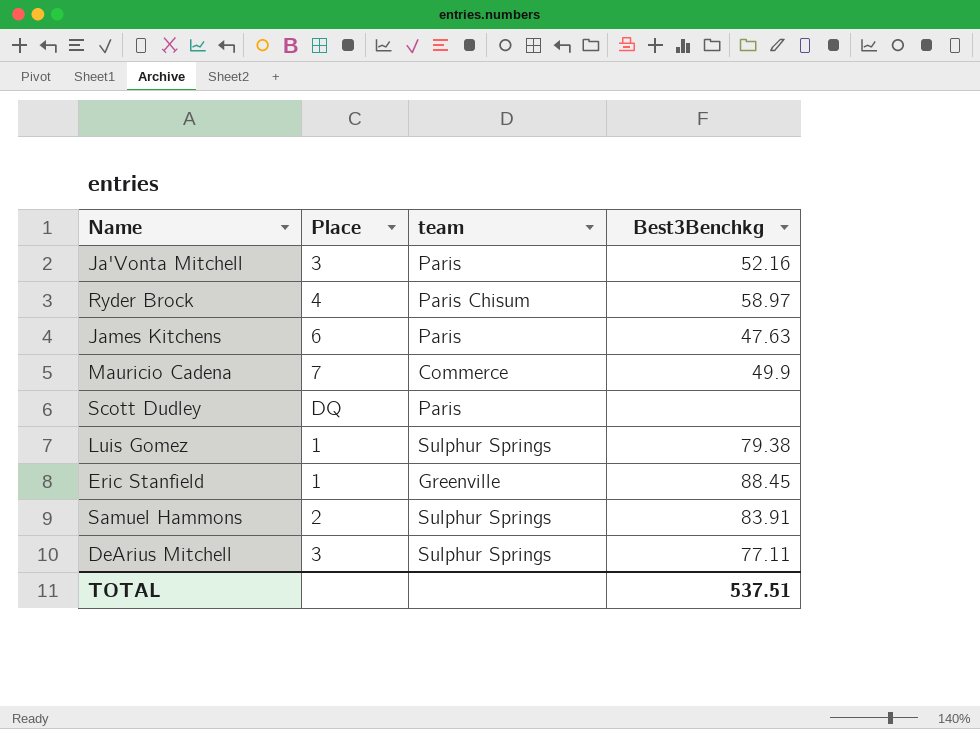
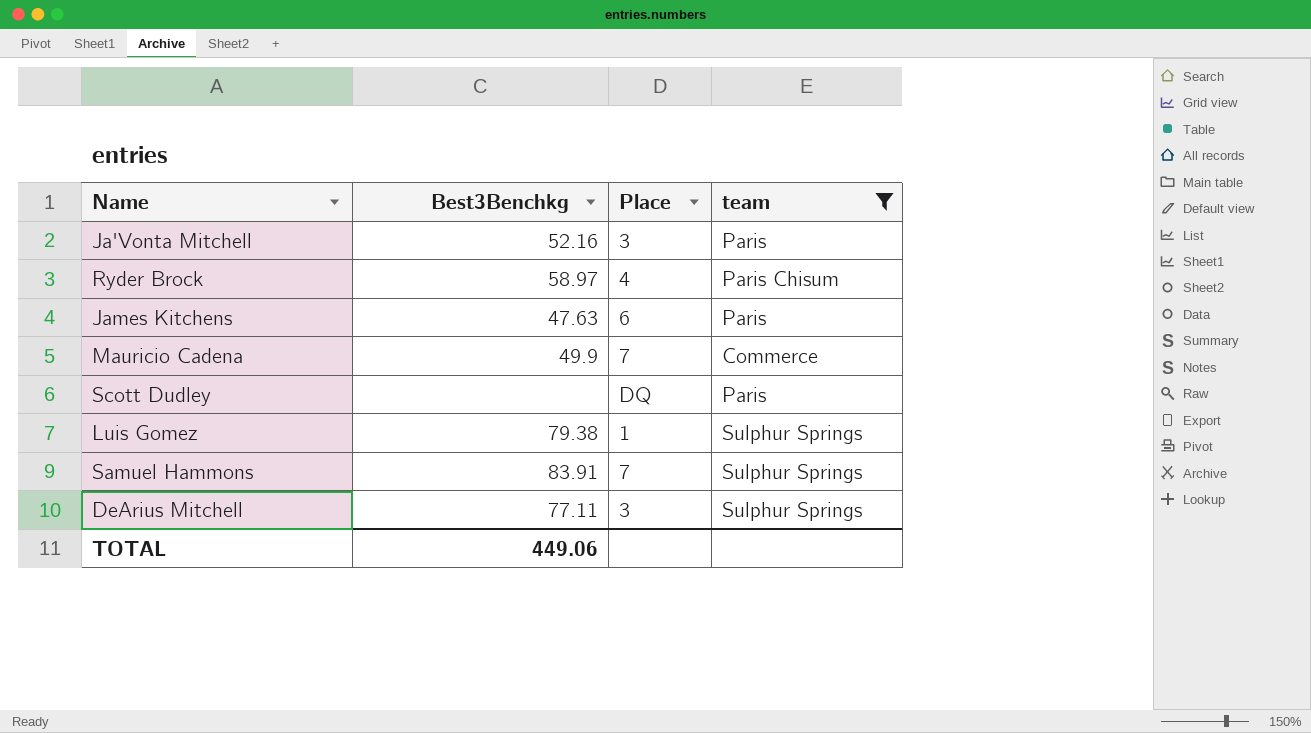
filter: none -> team != Greenville
column Best3Benchkg | position: 4 -> 2
Samuel Hammons | Place: 2 -> 7
TOTAL | Best3Benchkg: 537.51 -> 449.06

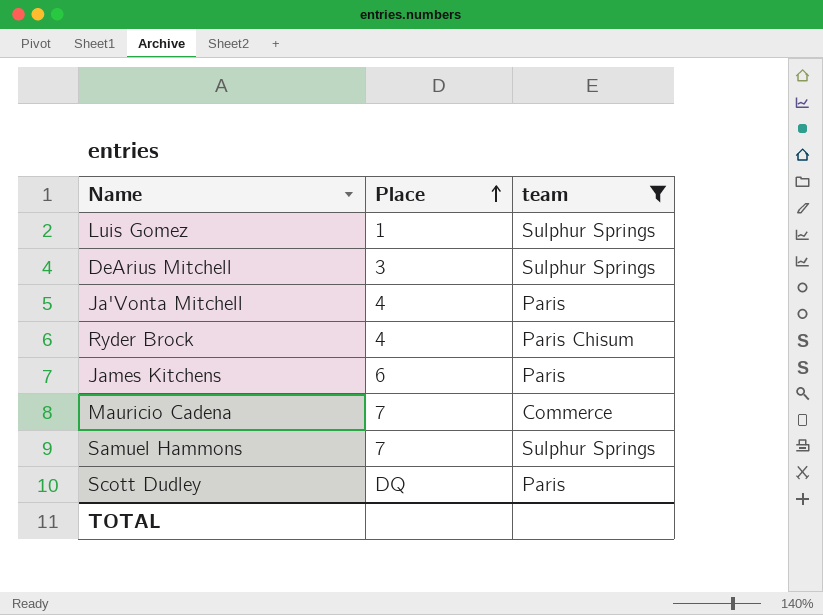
row order: none -> Place ascending
column Best3Benchkg | position: 2 -> none
Ja'Vonta Mitchell | Place: 3 -> 4

